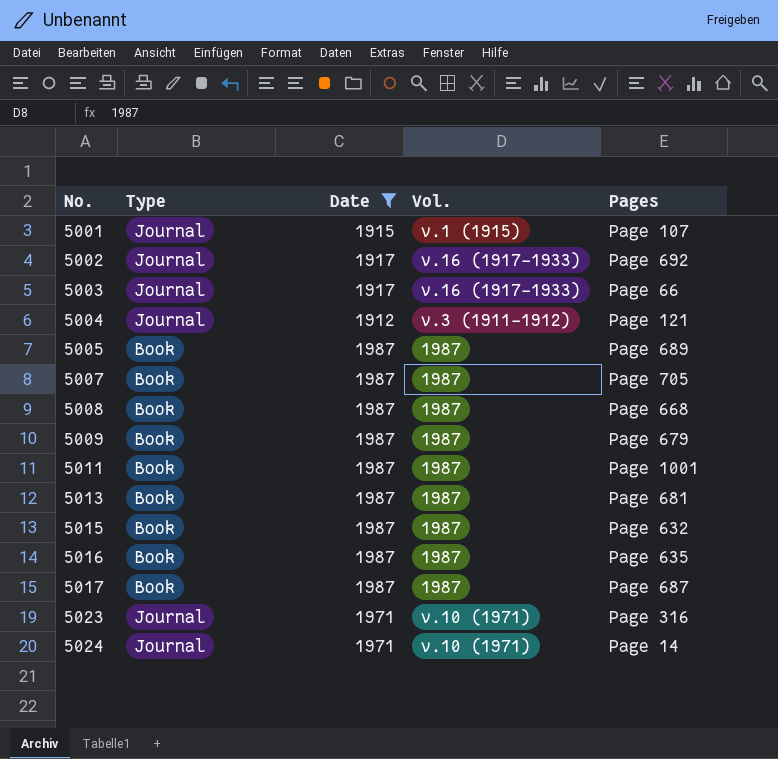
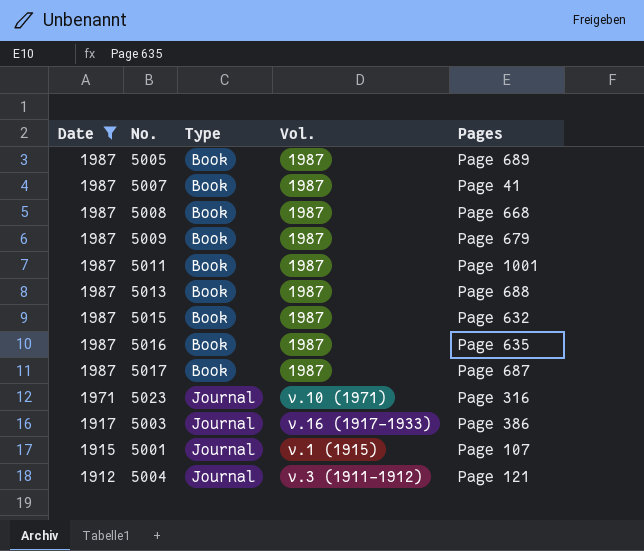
row order: No. ascending -> Date descending
column Date | position: 3 -> 1
row 5002: Journal | 1917 | v.16 (1917-1933) | Page 692 -> none
row 5024: Journal | 1971 | v.10 (1971) | Page 14 -> none
5007 | Pages: Page 705 -> Page 41
5013 | Pages: Page 681 -> Page 688
5003 | Pages: Page 66 -> Page 386

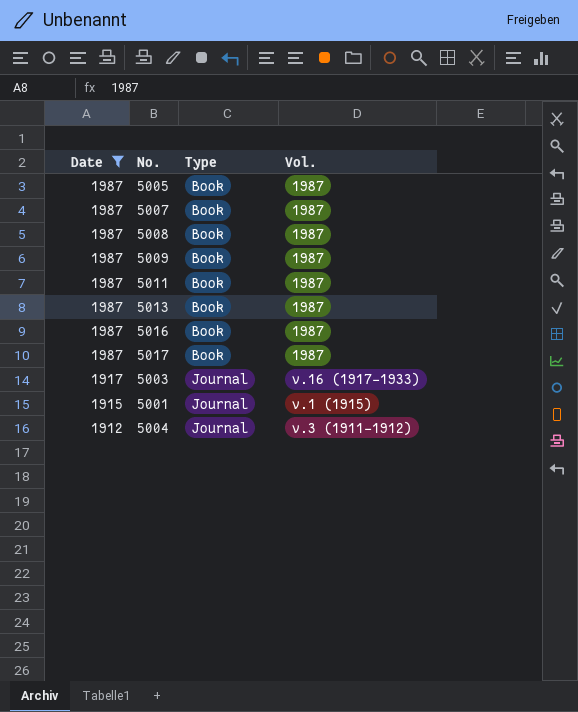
column Pages | position: 5 -> none
row 5015: 1987 | Book | 1987 | Page 632 -> none
row 5023: 1971 | Journal | v.10 (1971) | Page 316 -> none

